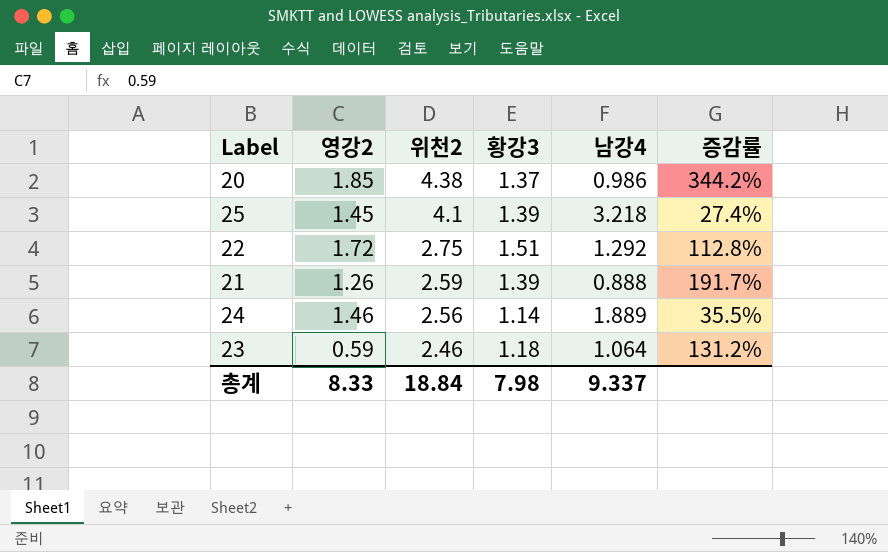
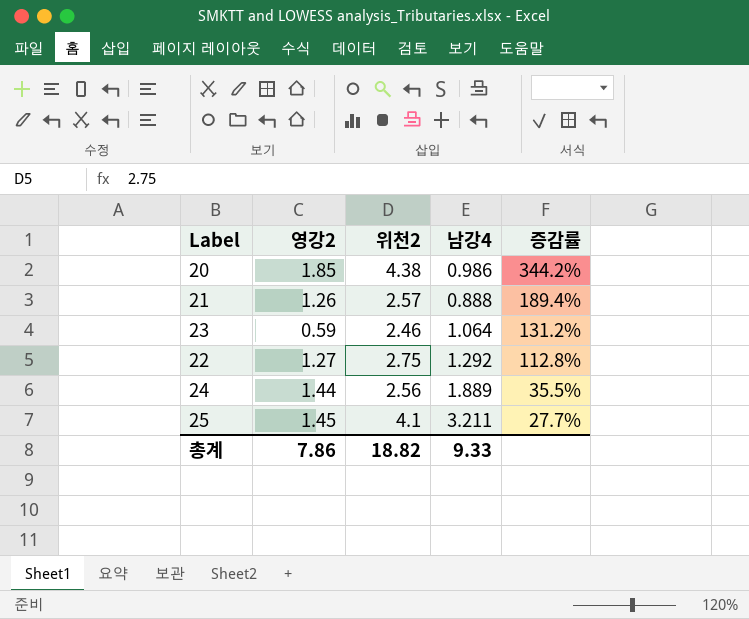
row order: 위천2 descending -> 증감률 descending
column 황강3 | position: 4 -> none
21 | 위천2: 2.59 -> 2.57
21 | 증감률: 191.7% -> 189.4%
22 | 영강2: 1.72 -> 1.27
24 | 영강2: 1.46 -> 1.44
25 | 남강4: 3.218 -> 3.211
25 | 증감률: 27.4% -> 27.7%
총계 | 영강2: 8.33 -> 7.86
총계 | 위천2: 18.84 -> 18.82
총계 | 남강4: 9.337 -> 9.33

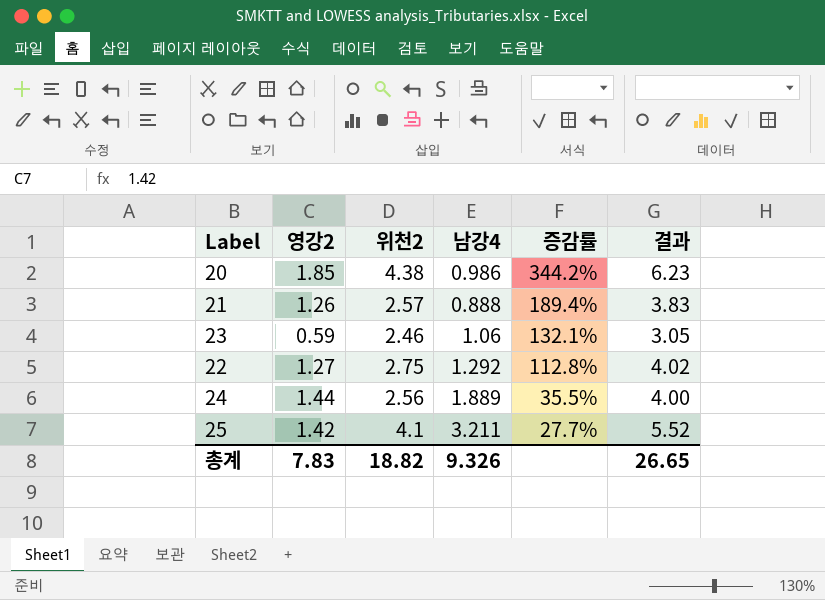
column 결과 | formula: none -> [영강2] + [위천2]
23 | 남강4: 1.064 -> 1.06
23 | 증감률: 131.2% -> 132.1%
25 | 영강2: 1.45 -> 1.42
총계 | 영강2: 7.86 -> 7.83
총계 | 남강4: 9.33 -> 9.326

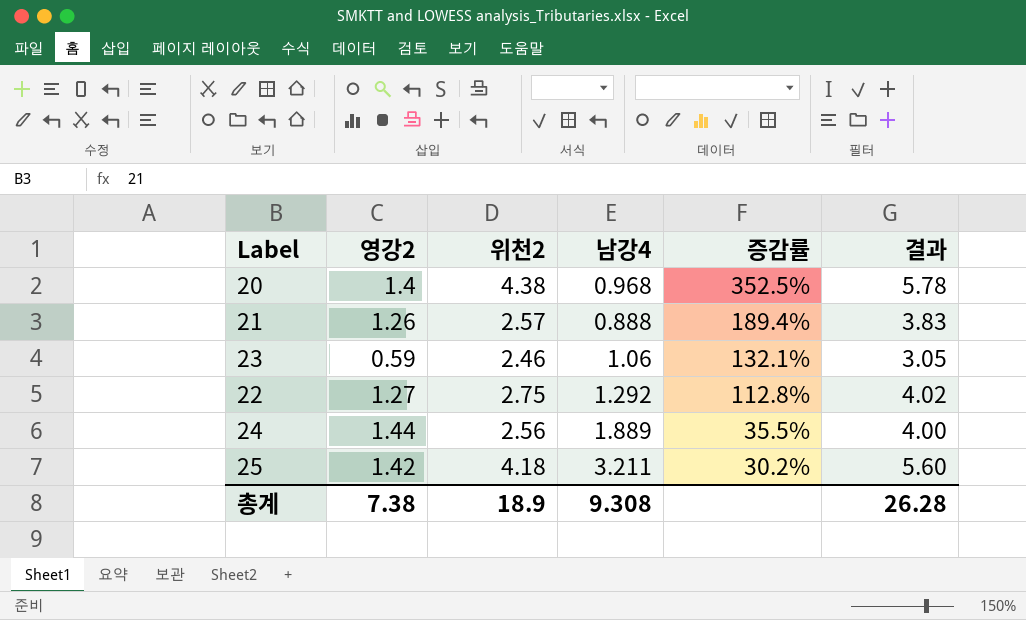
20 | 영강2: 1.85 -> 1.4
20 | 남강4: 0.986 -> 0.968
20 | 증감률: 344.2% -> 352.5%
20 | 결과: 6.23 -> 5.78
25 | 위천2: 4.1 -> 4.18
25 | 증감률: 27.7% -> 30.2%
25 | 결과: 5.52 -> 5.60
총계 | 영강2: 7.83 -> 7.38
총계 | 위천2: 18.82 -> 18.9
총계 | 남강4: 9.326 -> 9.308
총계 | 결과: 26.65 -> 26.28

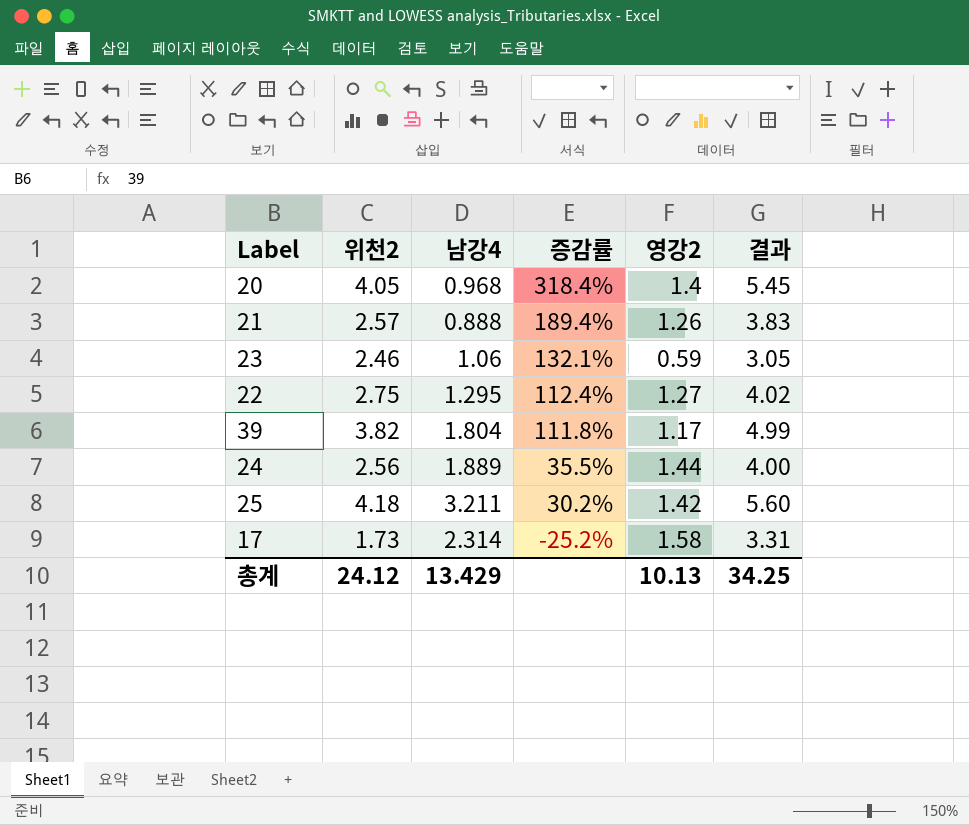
column 영강2 | position: 2 -> 5
20 | 위천2: 4.38 -> 4.05
20 | 증감률: 352.5% -> 318.4%
20 | 결과: 5.78 -> 5.45
22 | 남강4: 1.292 -> 1.295
22 | 증감률: 112.8% -> 112.4%
row 39: none -> 3.82 | 1.804 | 111.8% | 1.17 | 4.99
row 17: none -> 1.73 | 2.314 | -25.2% | 1.58 | 3.31
총계 | 위천2: 18.9 -> 24.12
총계 | 남강4: 9.308 -> 13.429
총계 | 영강2: 7.38 -> 10.13
총계 | 결과: 26.28 -> 34.25

